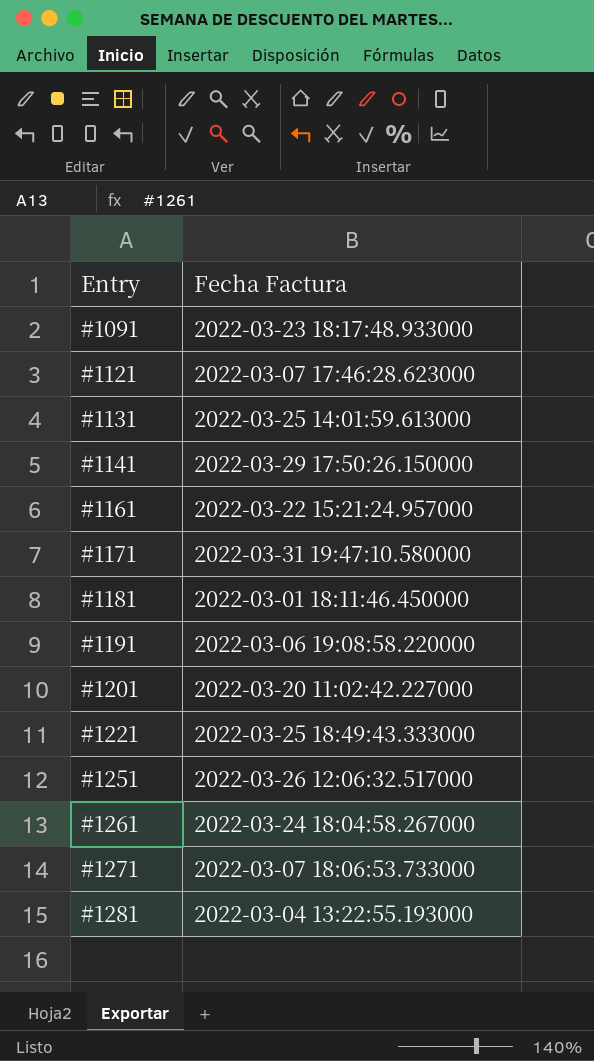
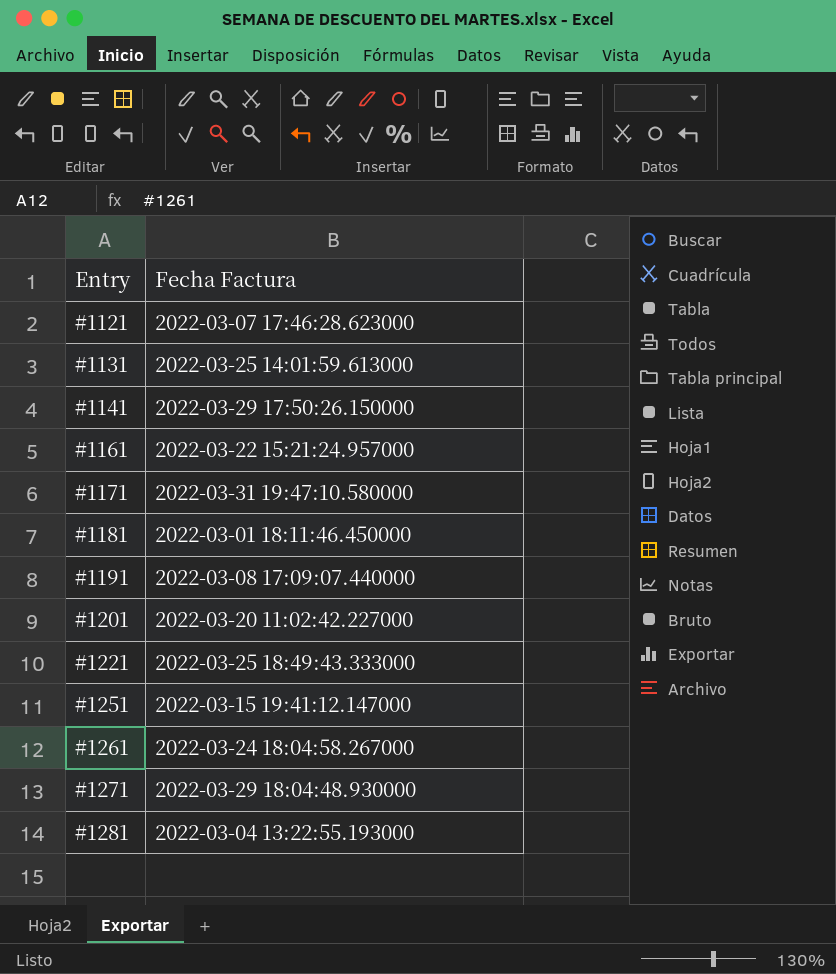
row #1091: 2022-03-23 18:17:48.933000 -> none
#1191 | Fecha Factura: 2022-03-06 19:08:58.220000 -> 2022-03-08 17:09:07.440000
#1251 | Fecha Factura: 2022-03-26 12:06:32.517000 -> 2022-03-15 19:41:12.147000
#1271 | Fecha Factura: 2022-03-07 18:06:53.733000 -> 2022-03-29 18:04:48.930000

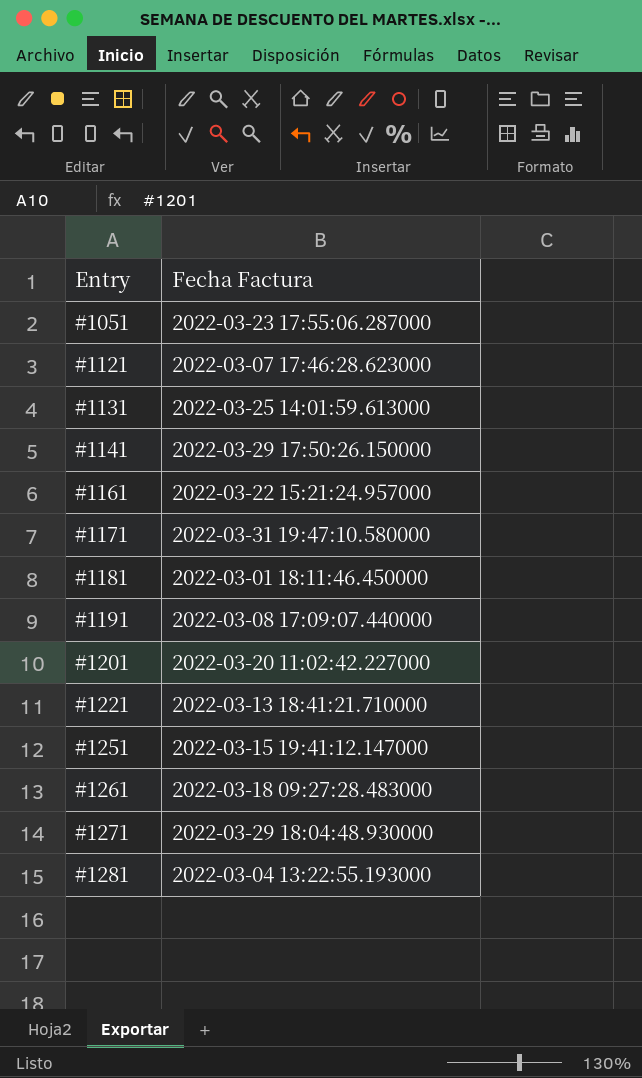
row #1051: none -> 2022-03-23 17:55:06.287000
#1221 | Fecha Factura: 2022-03-25 18:49:43.333000 -> 2022-03-13 18:41:21.710000
#1261 | Fecha Factura: 2022-03-24 18:04:58.267000 -> 2022-03-18 09:27:28.483000

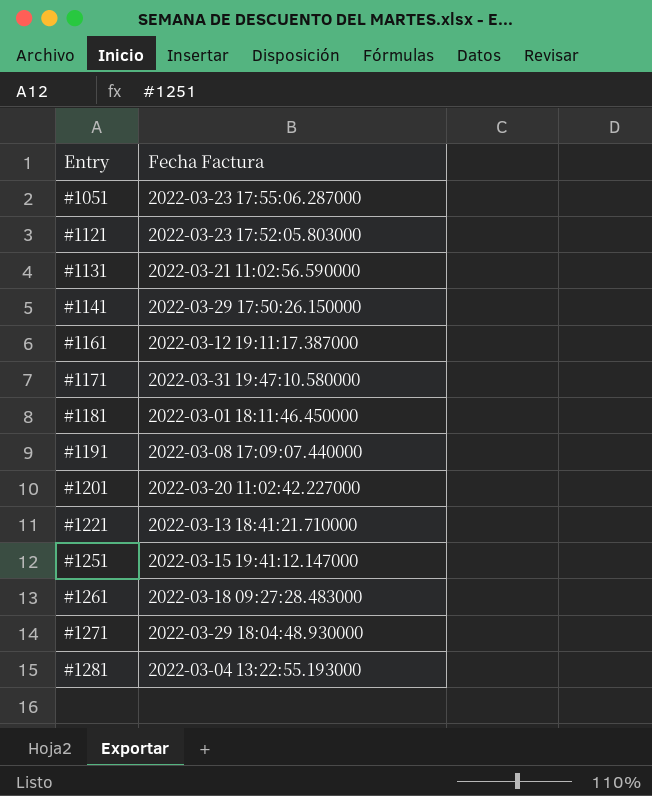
#1121 | Fecha Factura: 2022-03-07 17:46:28.623000 -> 2022-03-23 17:52:05.803000
#1131 | Fecha Factura: 2022-03-25 14:01:59.613000 -> 2022-03-21 11:02:56.590000
#1161 | Fecha Factura: 2022-03-22 15:21:24.957000 -> 2022-03-12 19:11:17.387000

